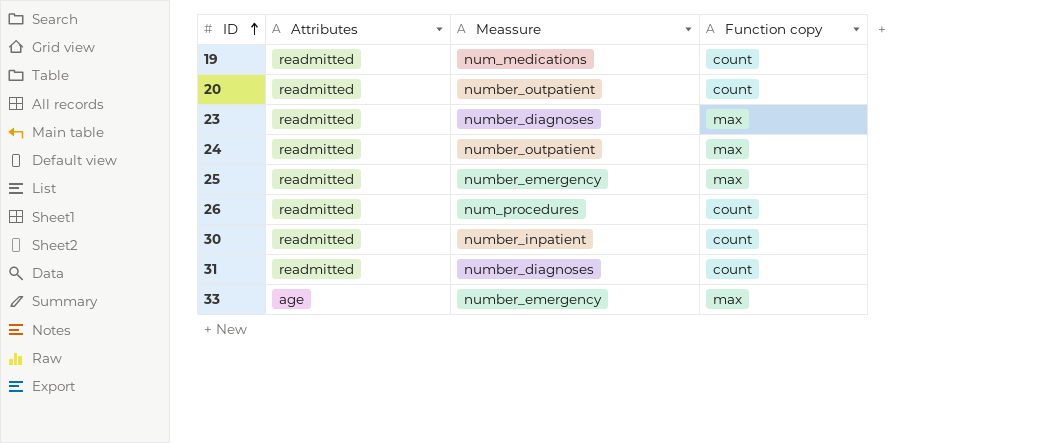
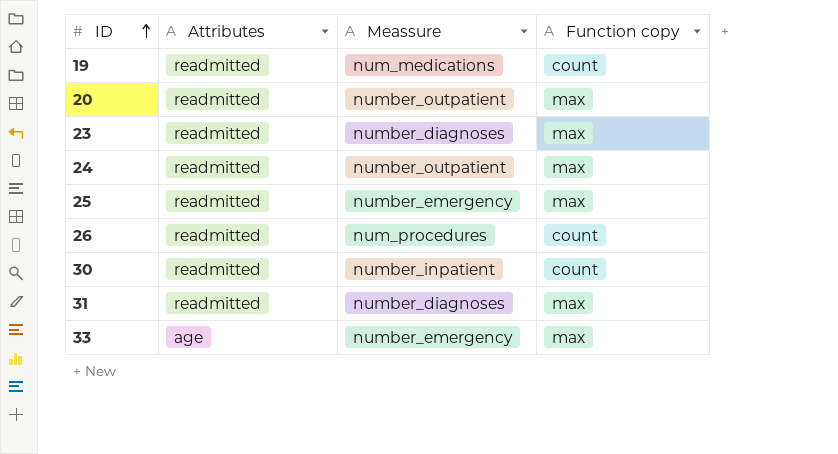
20 | Function copy: count -> max
31 | Function copy: count -> max

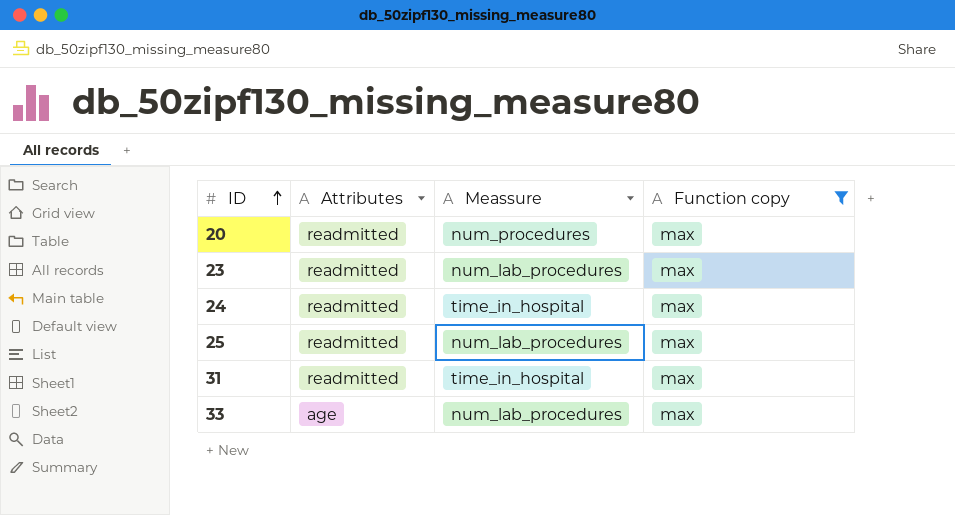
filter: none -> Function copy = max
20 | Meassure: number_outpatient -> num_procedures
23 | Meassure: number_diagnoses -> num_lab_procedures
24 | Meassure: number_outpatient -> time_in_hospital
25 | Meassure: number_emergency -> num_lab_procedures
31 | Meassure: number_diagnoses -> time_in_hospital
33 | Meassure: number_emergency -> num_lab_procedures

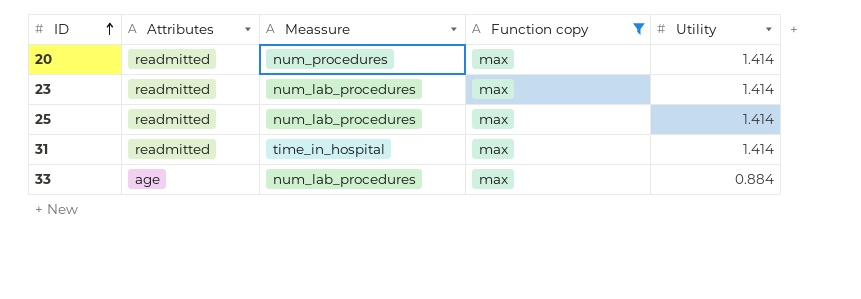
column Utility | position: none -> 5
row 24: readmitted | time_in_hospital | max -> none

